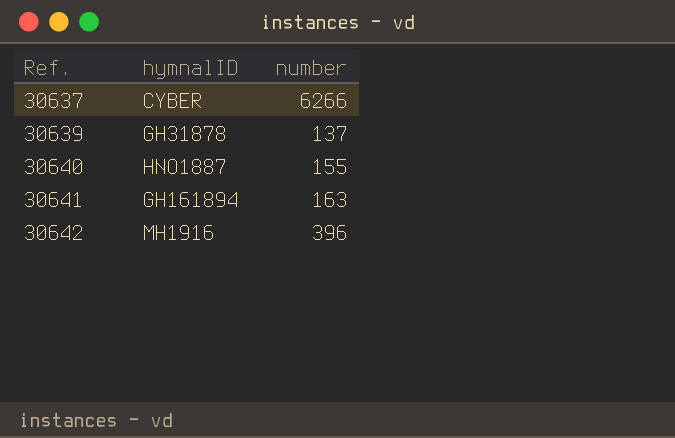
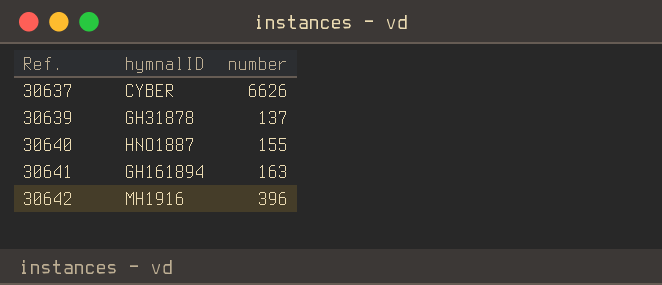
30637 | number: 6266 -> 6626

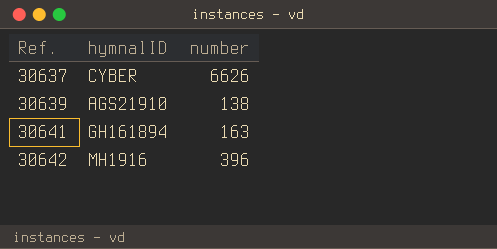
row 30640: HNO1887 | 155 -> none
30639 | hymnalID: GH31878 -> AGS21910
30639 | number: 137 -> 138

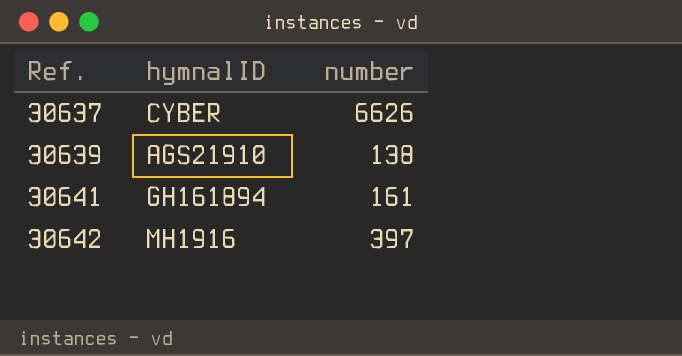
30641 | number: 163 -> 161
30642 | number: 396 -> 397

